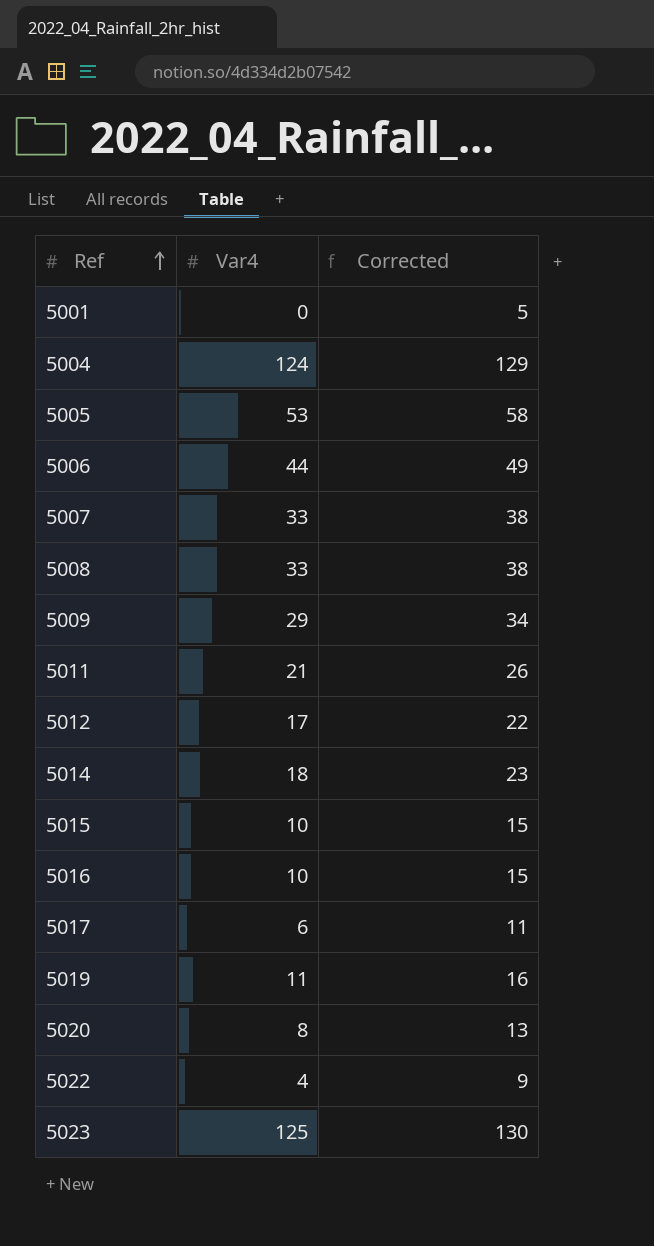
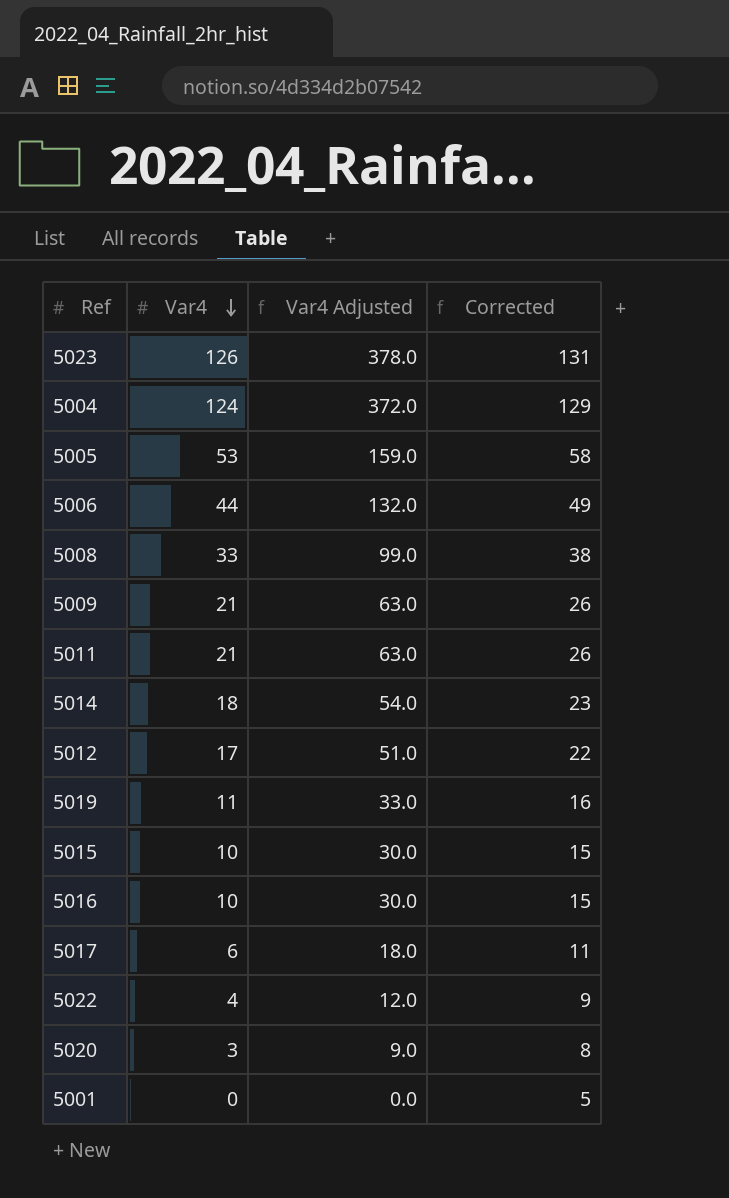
row order: Ref ascending -> Var4 descending
column Var4 Adjusted | formula: none -> [Var4] * 3
row 5007: 33 | 38 -> none
5023 | Var4: 125 -> 126
5023 | Corrected: 130 -> 131
5009 | Var4: 29 -> 21
5009 | Corrected: 34 -> 26
5020 | Var4: 8 -> 3
5020 | Corrected: 13 -> 8

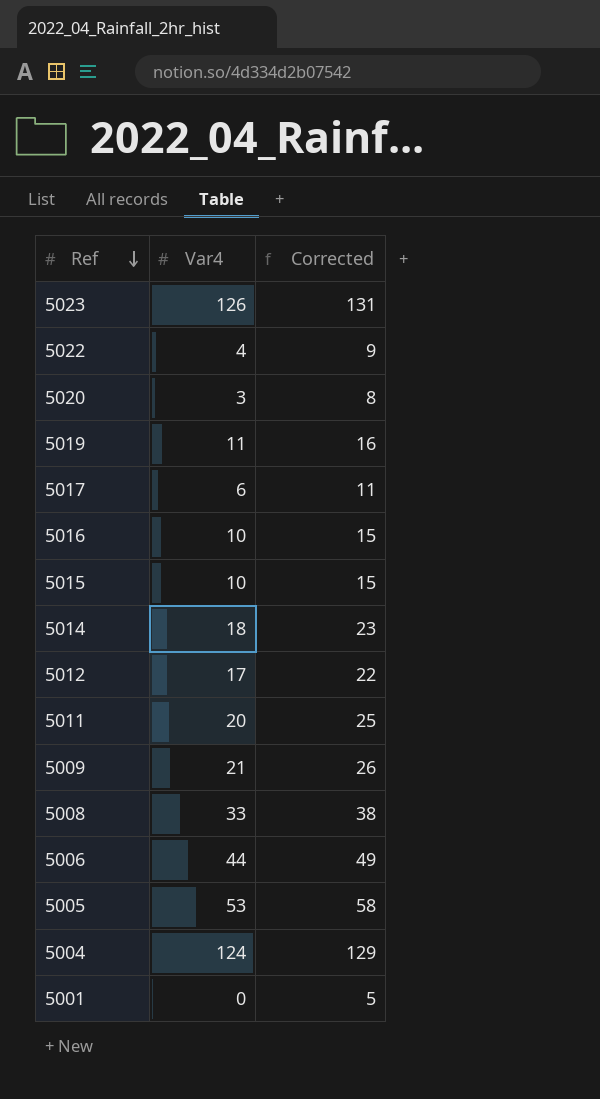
row order: Var4 descending -> Ref descending
column Var4 Adjusted | formula: [Var4] * 3 -> none
5011 | Var4: 21 -> 20
5011 | Corrected: 26 -> 25

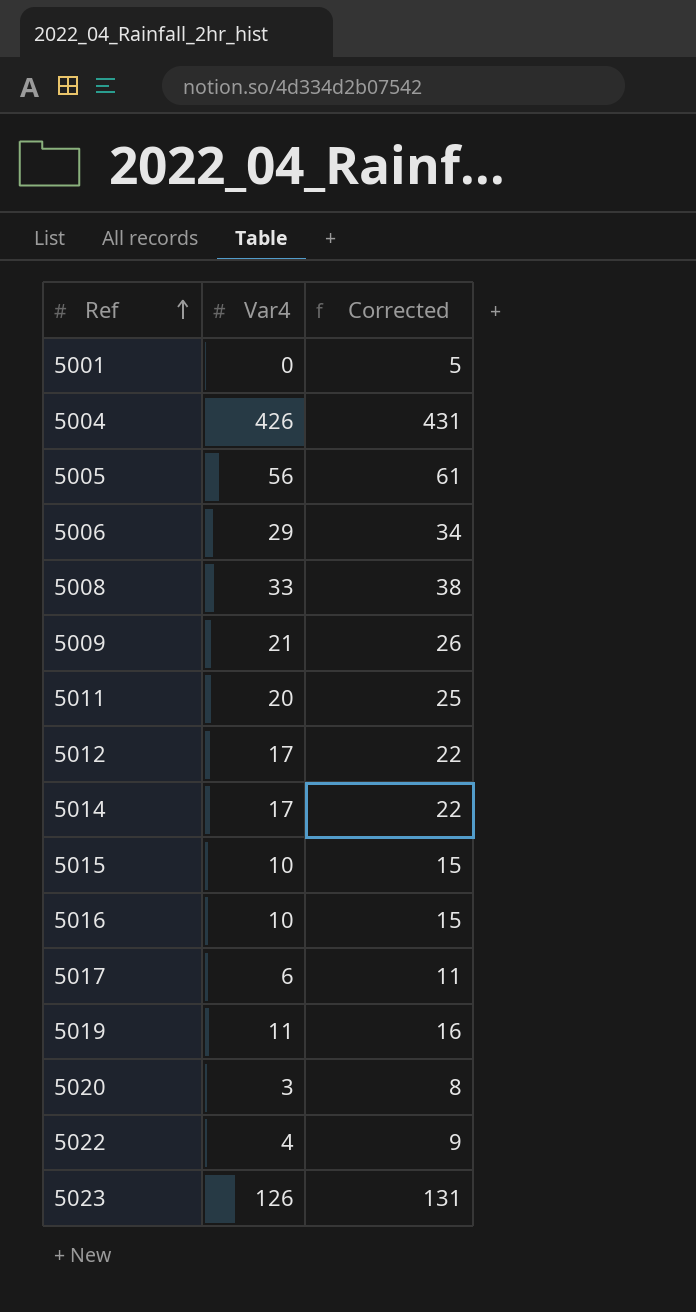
row order: Ref descending -> Ref ascending
5004 | Var4: 124 -> 426
5004 | Corrected: 129 -> 431
5005 | Var4: 53 -> 56
5005 | Corrected: 58 -> 61
5006 | Var4: 44 -> 29
5006 | Corrected: 49 -> 34
5014 | Var4: 18 -> 17
5014 | Corrected: 23 -> 22

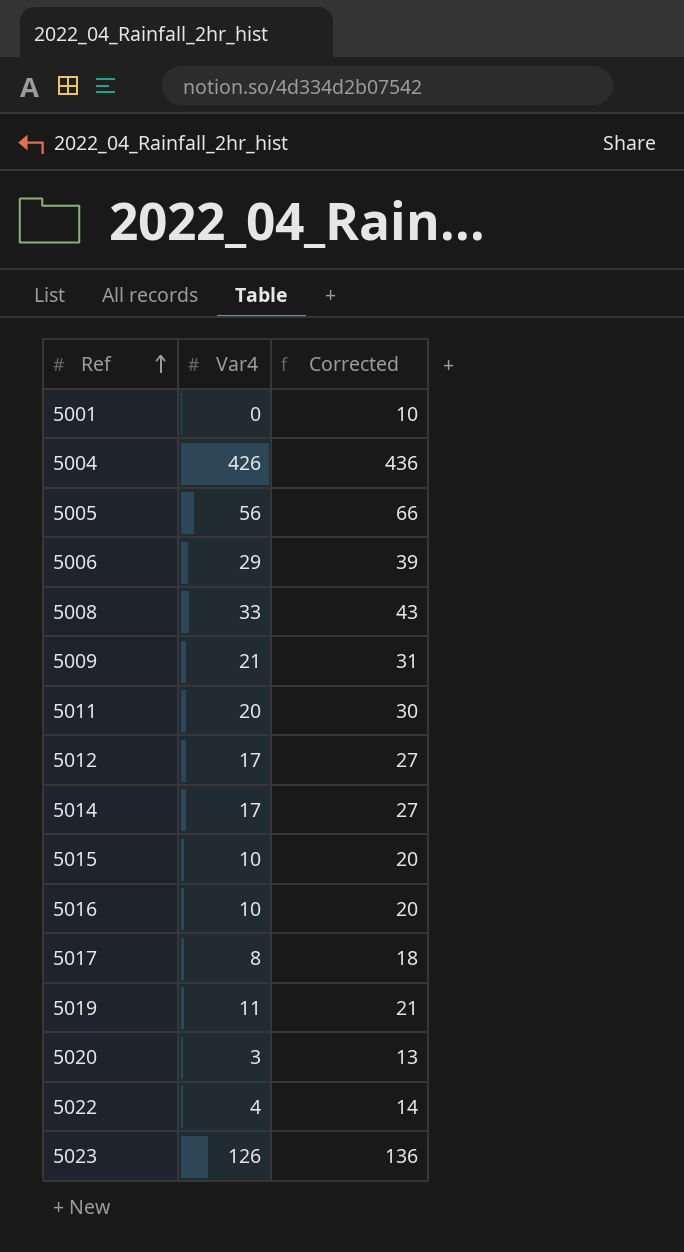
column Corrected | formula: [Var4] + 5 -> [Var4] + 10
5017 | Var4: 6 -> 8

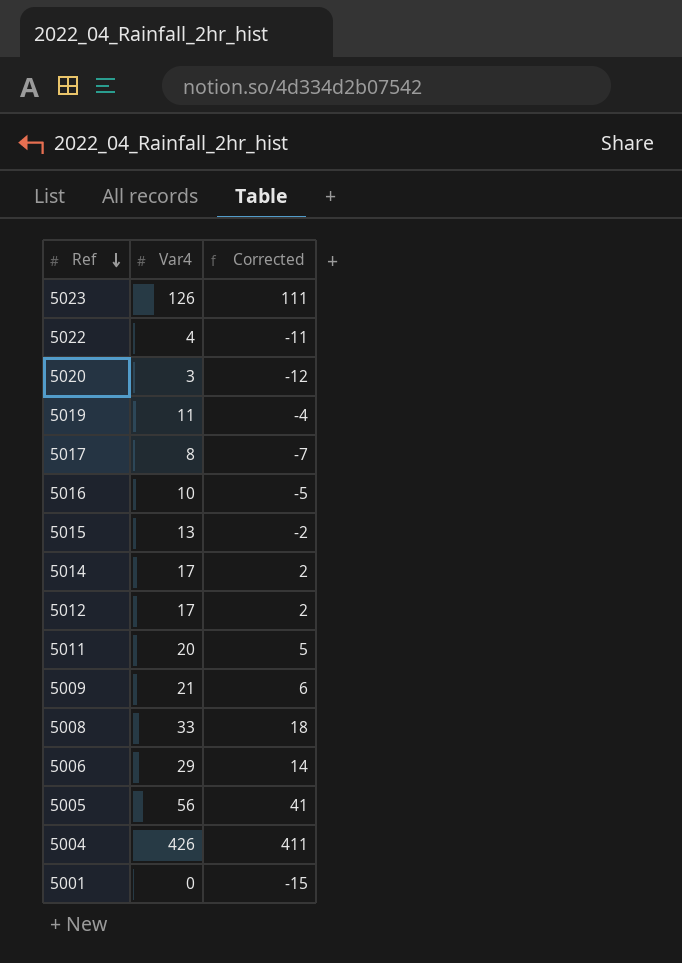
row order: Ref ascending -> Ref descending
column Corrected | formula: [Var4] + 10 -> [Var4] - 15
5015 | Var4: 10 -> 13

